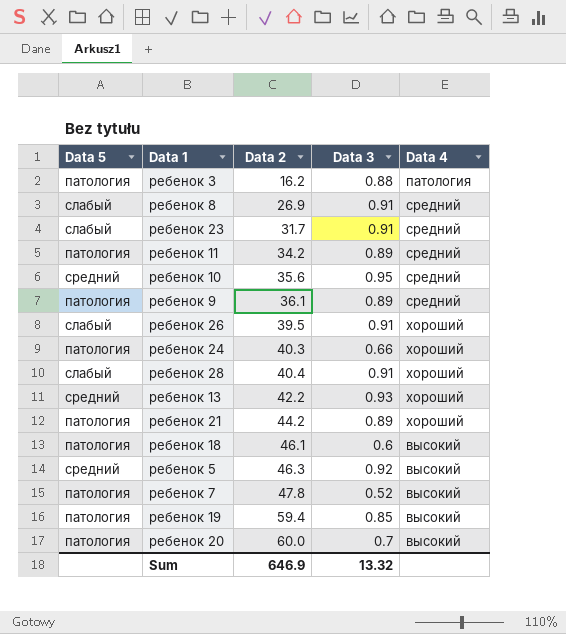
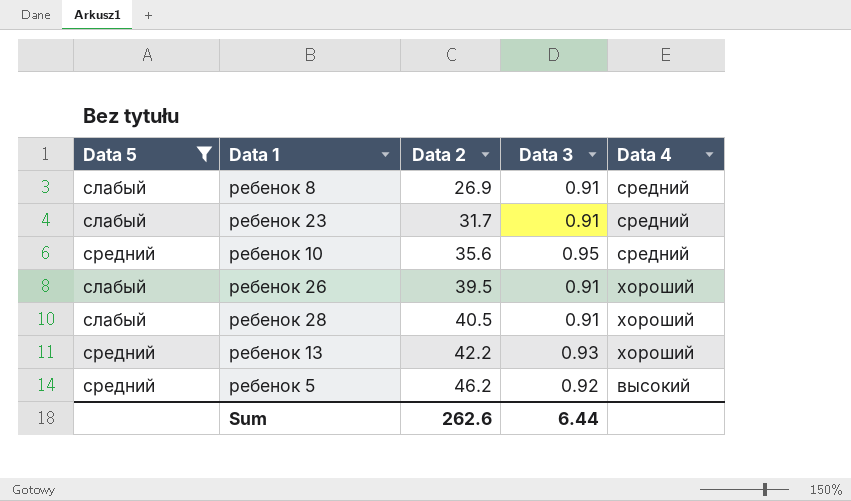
filter: none -> Data 5 != патология
ребенок 28 | Data 2: 40.4 -> 40.5
ребенок 5 | Data 2: 46.3 -> 46.2
Sum | Data 2: 646.9 -> 262.6
Sum | Data 3: 13.32 -> 6.44

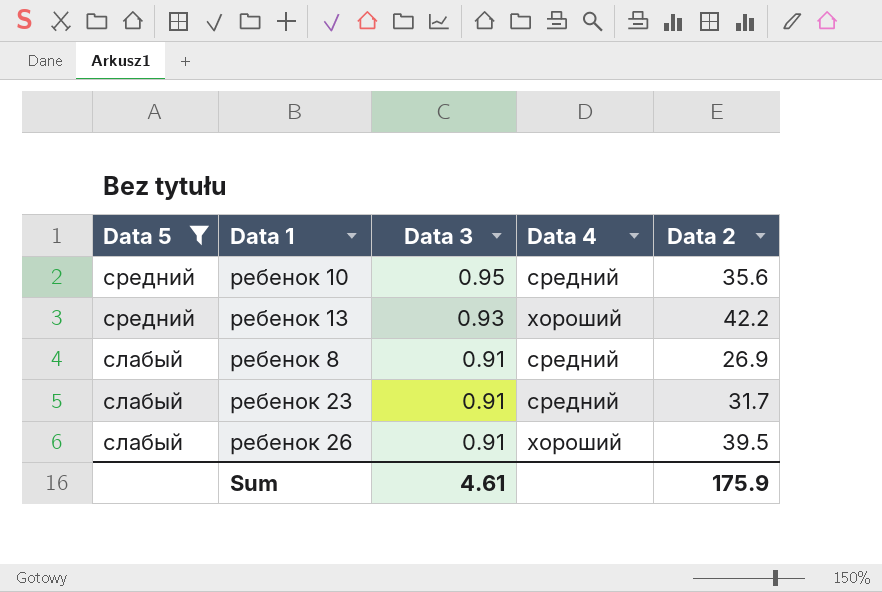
row order: Data 2 ascending -> Data 5 descending
column Data 2 | position: 3 -> 5
row ребенок 28: слабый | 40.5 | 0.91 | хороший -> none
row ребенок 5: средний | 46.2 | 0.92 | высокий -> none
Sum | Data 3: 6.44 -> 4.61
Sum | Data 2: 262.6 -> 175.9

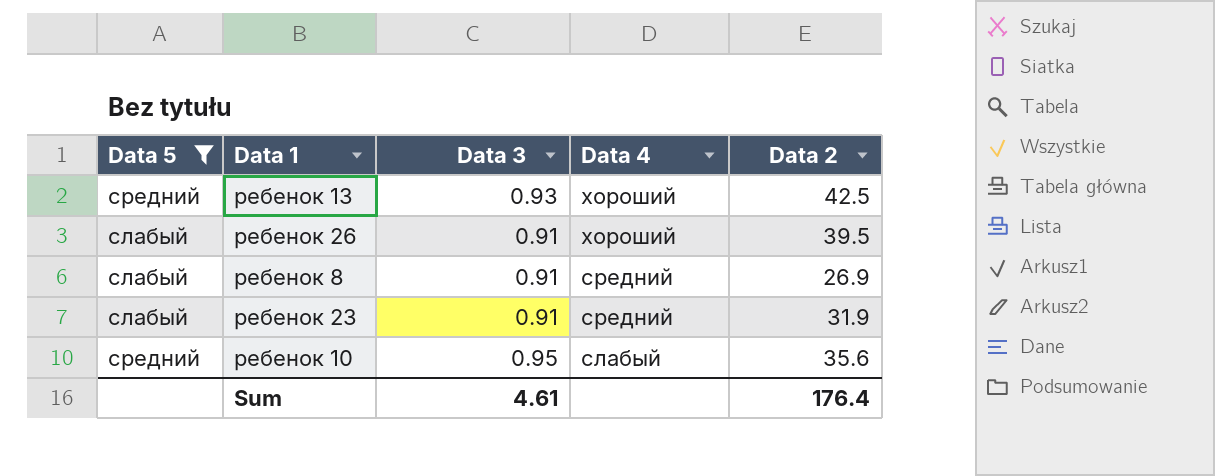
row order: Data 5 descending -> Data 4 descending
ребенок 13 | Data 2: 42.2 -> 42.5
ребенок 23 | Data 2: 31.7 -> 31.9
ребенок 10 | Data 4: средний -> слабый
Sum | Data 2: 175.9 -> 176.4

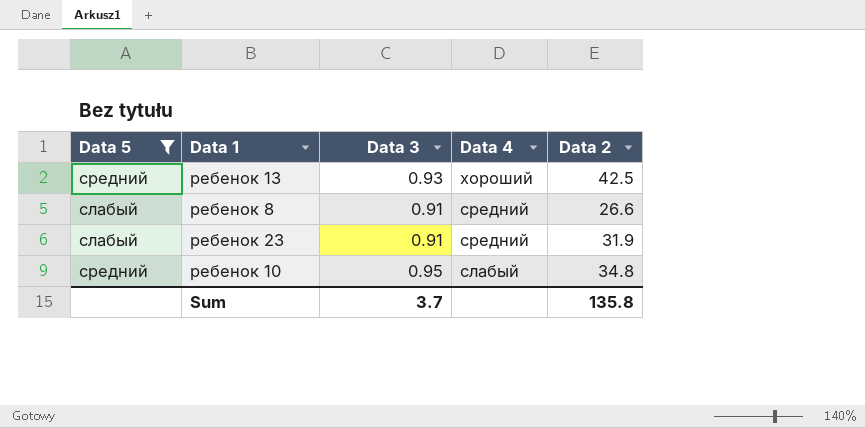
row ребенок 26: слабый | 0.91 | хороший | 39.5 -> none
ребенок 8 | Data 2: 26.9 -> 26.6
ребенок 10 | Data 2: 35.6 -> 34.8
Sum | Data 3: 4.61 -> 3.7
Sum | Data 2: 176.4 -> 135.8

